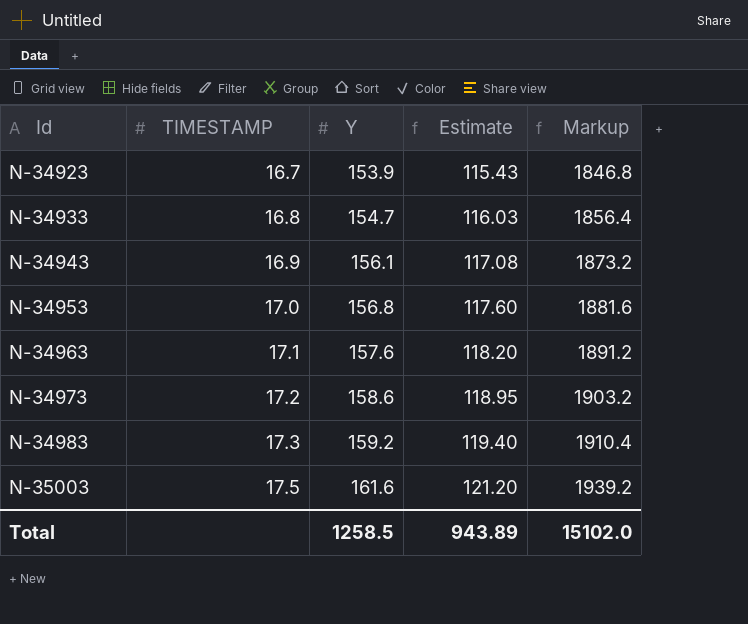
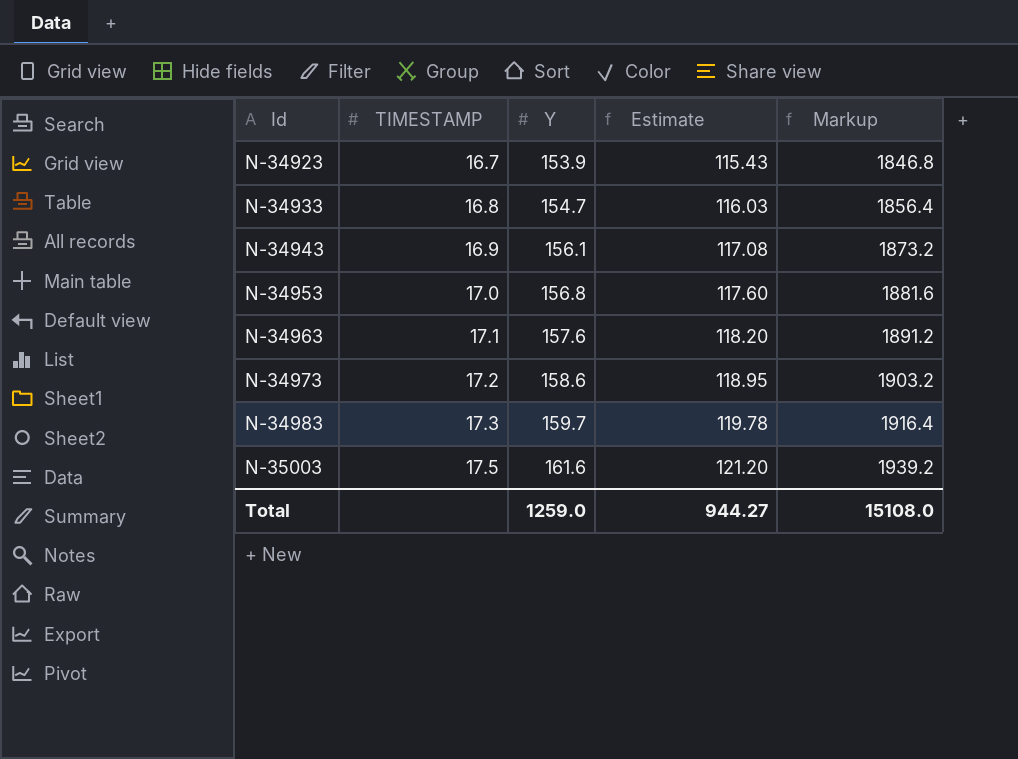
N-34983 | Y: 159.2 -> 159.7
N-34983 | Estimate: 119.40 -> 119.78
N-34983 | Markup: 1910.4 -> 1916.4
Total | Y: 1258.5 -> 1259.0
Total | Estimate: 943.89 -> 944.27
Total | Markup: 15102.0 -> 15108.0

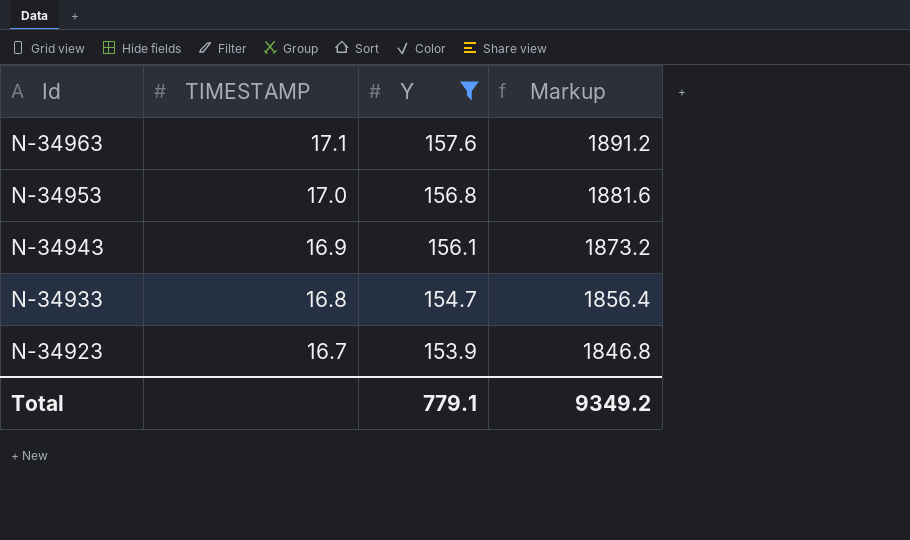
filter: none -> Y <= 157.6
row order: Id ascending -> Id descending
column Estimate | formula: [Y] * 0.75 -> none
Total | Y: 1259.0 -> 779.1
Total | Markup: 15108.0 -> 9349.2

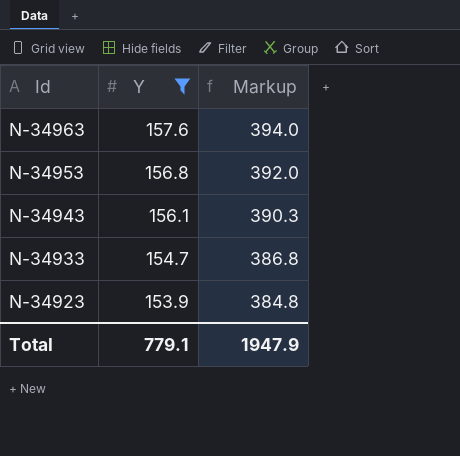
column TIMESTAMP | position: 2 -> none
column Markup | formula: [Y] * 12 -> [Y] * 2.5
Total | Markup: 9349.2 -> 1947.9

